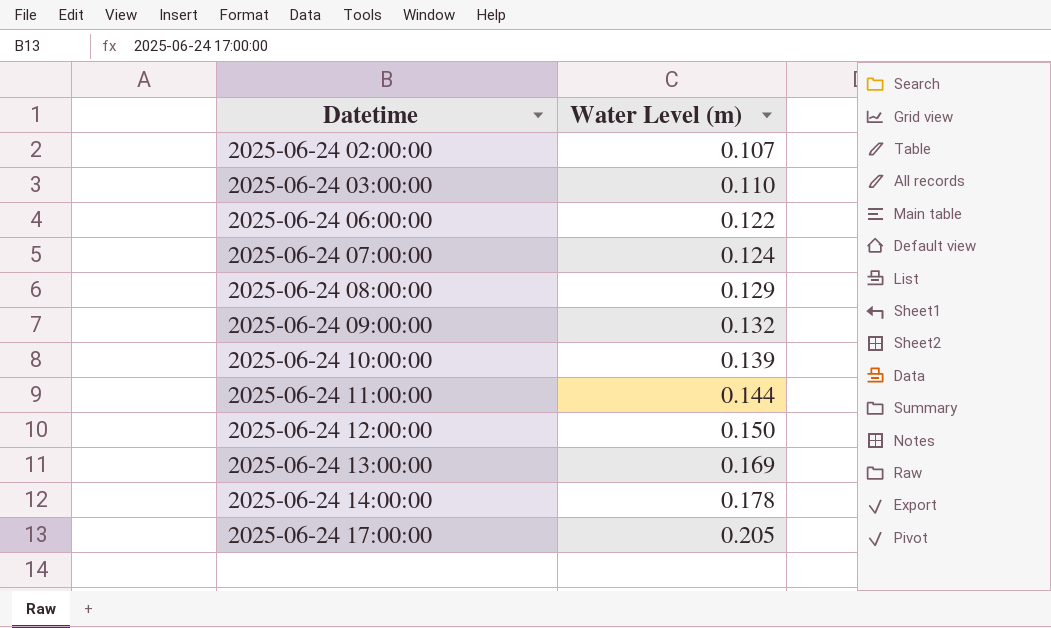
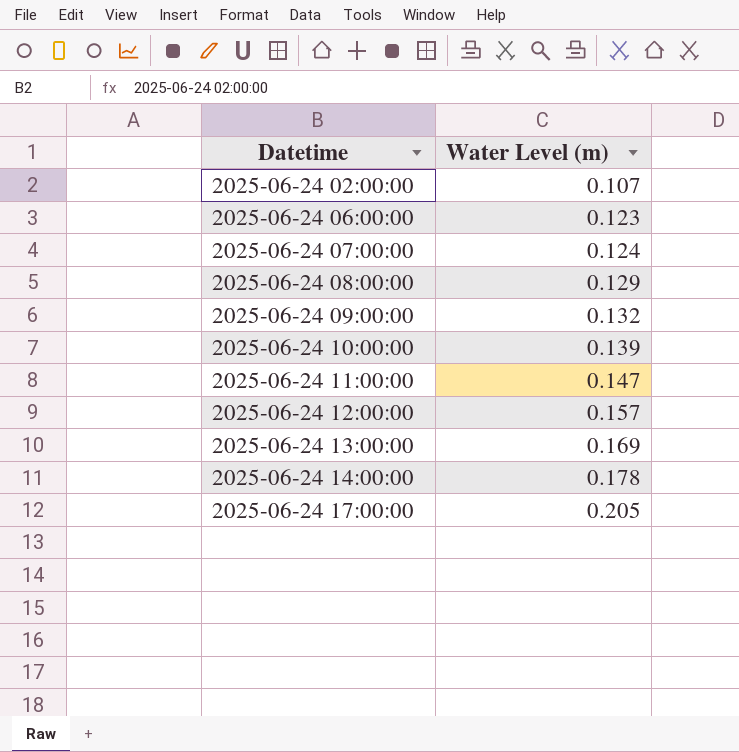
row 2025-06-24 03:00:00: 0.110 -> none
2025-06-24 06:00:00 | Water Level (m): 0.122 -> 0.123
2025-06-24 11:00:00 | Water Level (m): 0.144 -> 0.147
2025-06-24 12:00:00 | Water Level (m): 0.150 -> 0.157

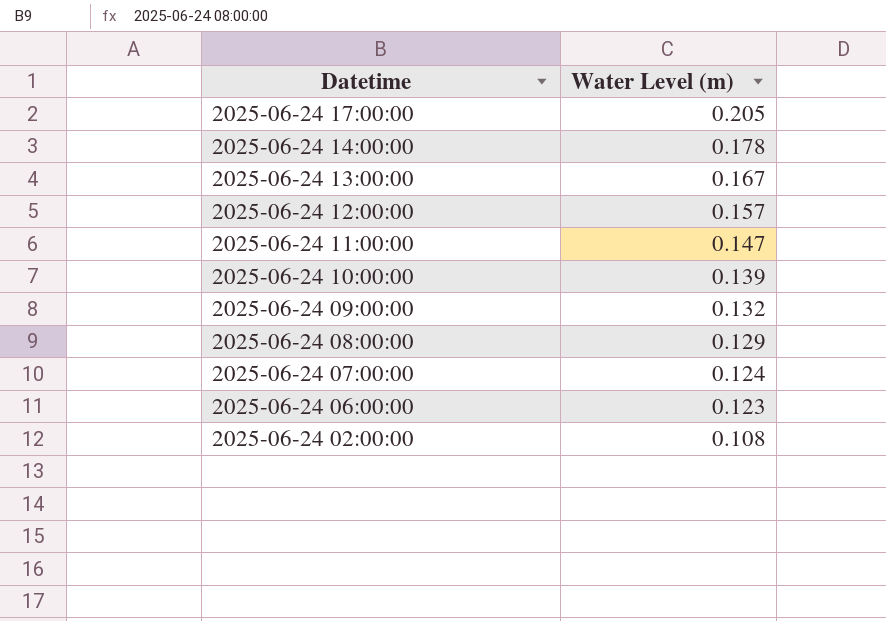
row order: Datetime ascending -> Datetime descending
2025-06-24 13:00:00 | Water Level (m): 0.169 -> 0.167
2025-06-24 02:00:00 | Water Level (m): 0.107 -> 0.108

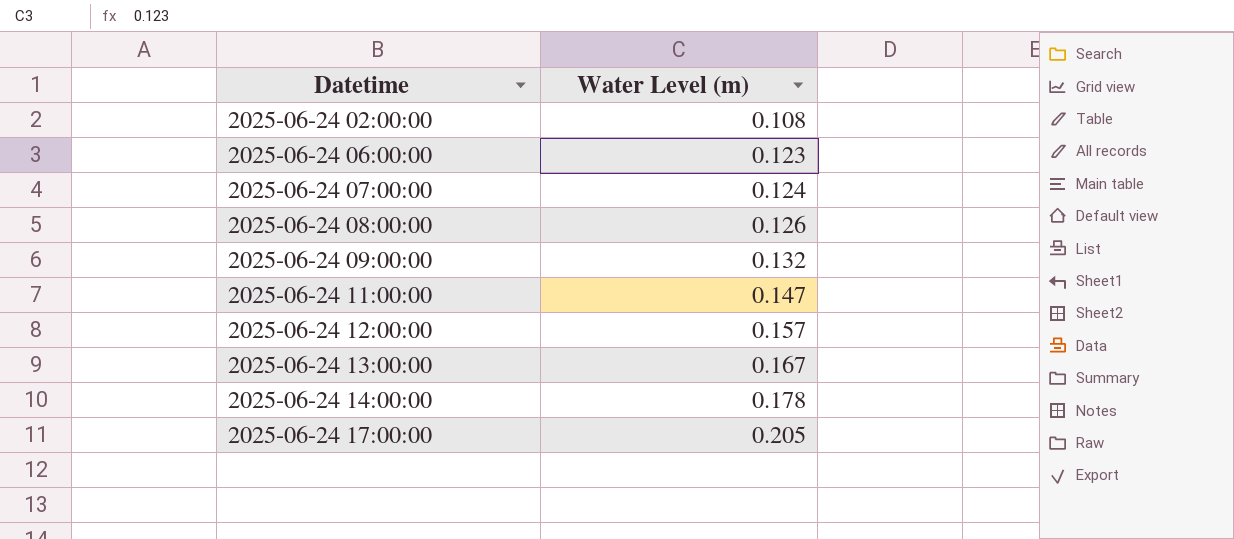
row order: Datetime descending -> Datetime ascending
row 2025-06-24 10:00:00: 0.139 -> none
2025-06-24 08:00:00 | Water Level (m): 0.129 -> 0.126

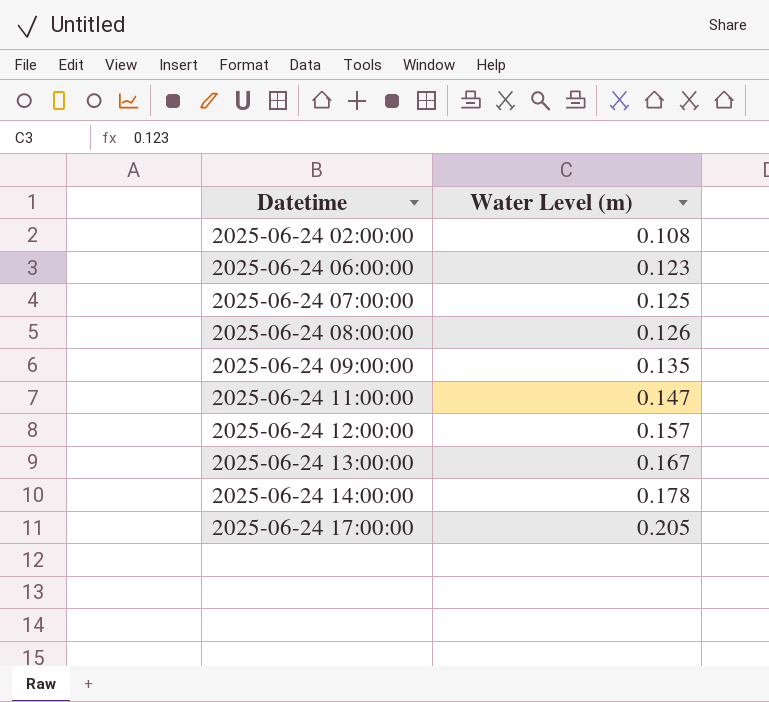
2025-06-24 07:00:00 | Water Level (m): 0.124 -> 0.125
2025-06-24 09:00:00 | Water Level (m): 0.132 -> 0.135

